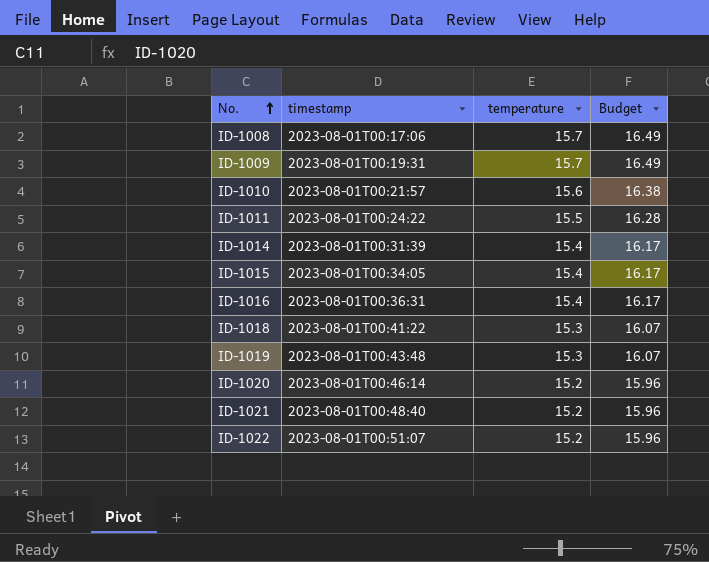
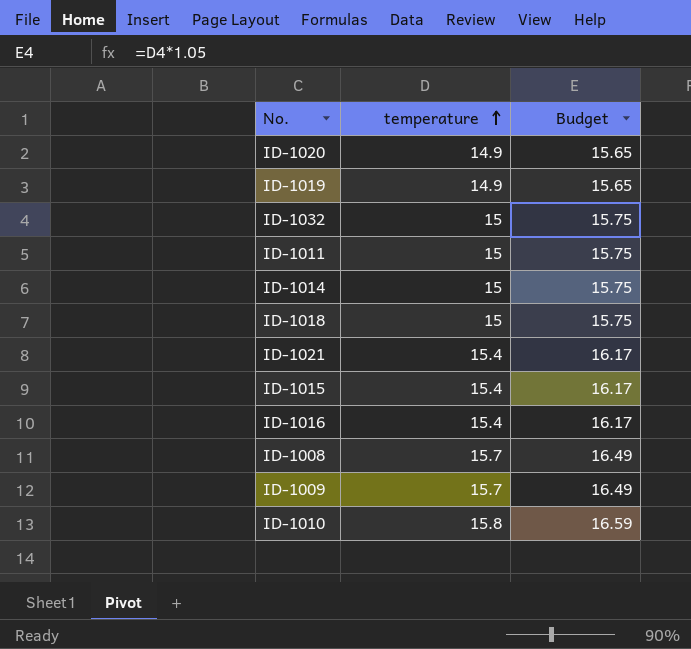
row order: No. ascending -> temperature ascending
column timestamp | position: 2 -> none
row ID-1022: 2023-08-01T00:51:07 | 15.2 | 15.96 -> none
ID-1020 | temperature: 15.2 -> 14.9
ID-1020 | Budget: 15.96 -> 15.65
ID-1019 | temperature: 15.3 -> 14.9
ID-1019 | Budget: 16.07 -> 15.65
row ID-1032: none -> 15 | 15.75
ID-1011 | temperature: 15.5 -> 15
ID-1011 | Budget: 16.28 -> 15.75
ID-1014 | temperature: 15.4 -> 15
ID-1014 | Budget: 16.17 -> 15.75
ID-1018 | temperature: 15.3 -> 15
ID-1018 | Budget: 16.07 -> 15.75
ID-1021 | temperature: 15.2 -> 15.4
ID-1021 | Budget: 15.96 -> 16.17
ID-1010 | temperature: 15.6 -> 15.8
ID-1010 | Budget: 16.38 -> 16.59

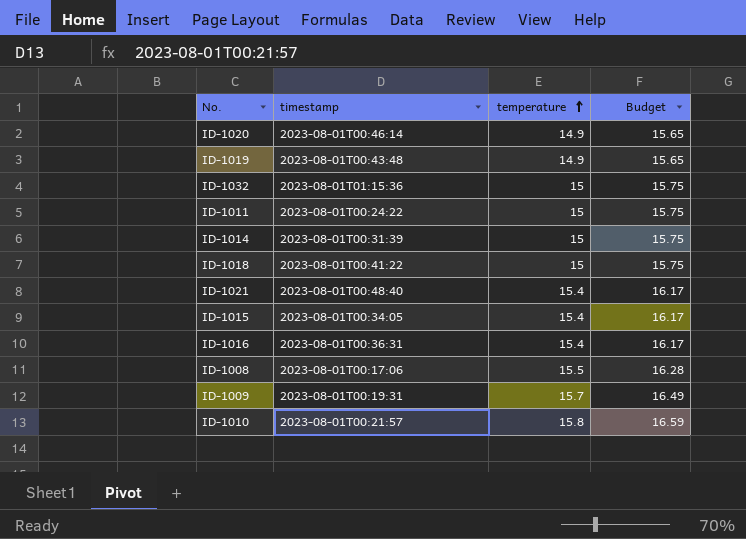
column timestamp | position: none -> 2
ID-1008 | temperature: 15.7 -> 15.5
ID-1008 | Budget: 16.49 -> 16.28

